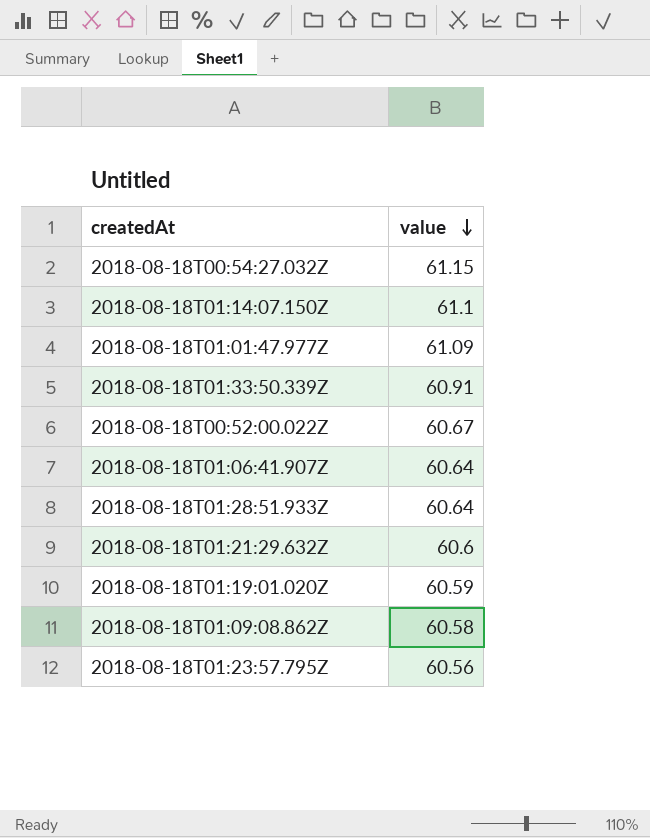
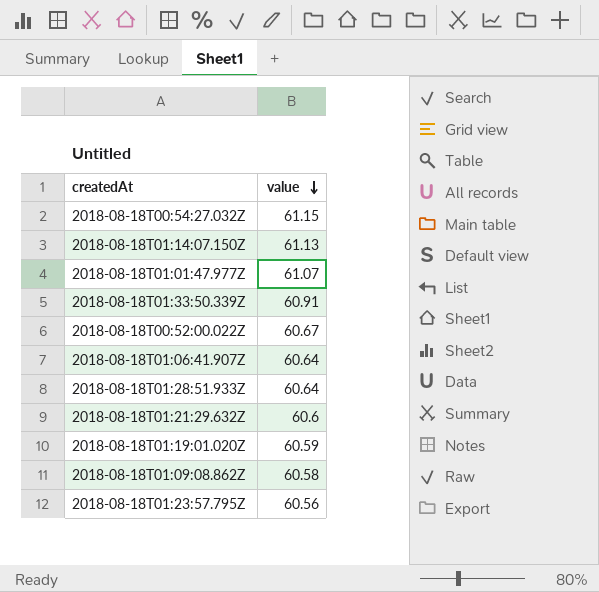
2018-08-18T01:14:07.150Z | value: 61.1 -> 61.13
2018-08-18T01:01:47.977Z | value: 61.09 -> 61.07

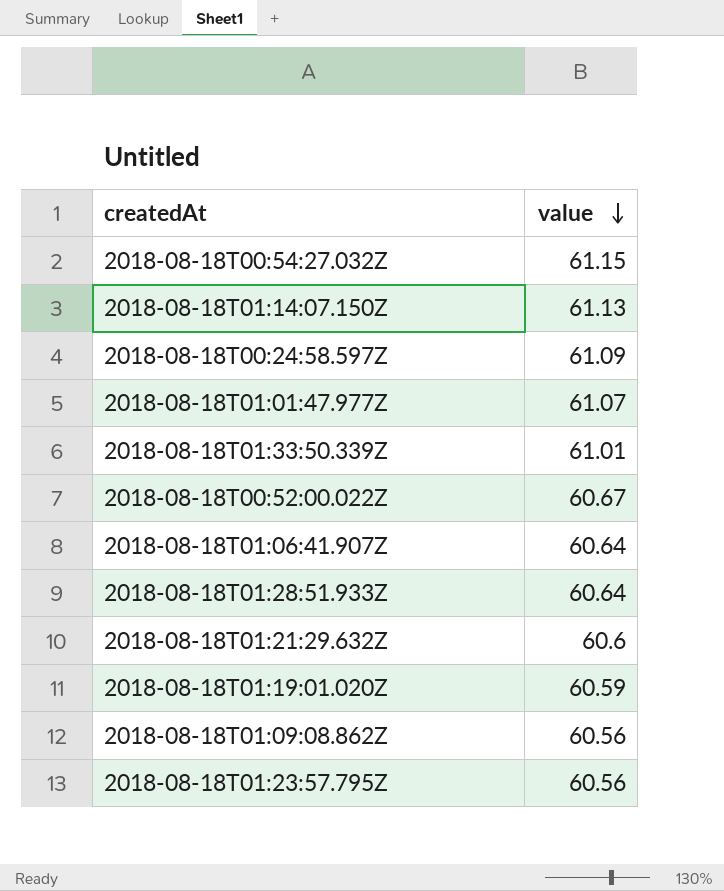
row 2018-08-18T00:24:58.597Z: none -> 61.09
2018-08-18T01:33:50.339Z | value: 60.91 -> 61.01
2018-08-18T01:09:08.862Z | value: 60.58 -> 60.56

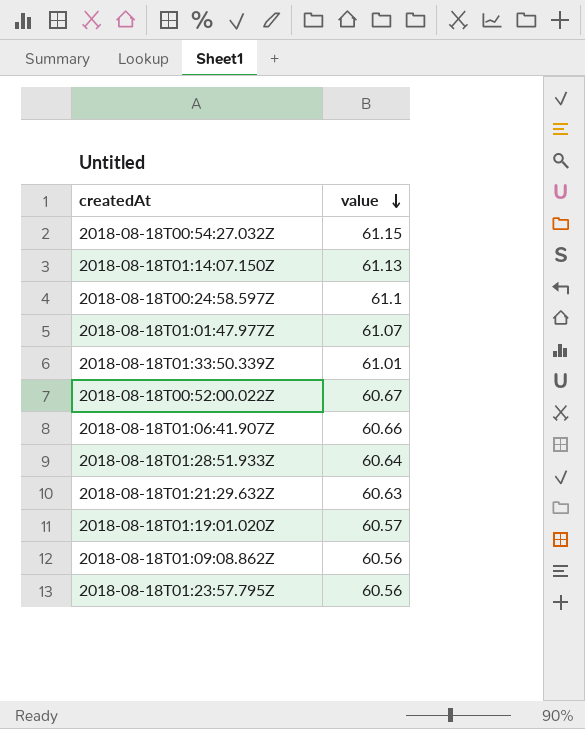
2018-08-18T00:24:58.597Z | value: 61.09 -> 61.1
2018-08-18T01:06:41.907Z | value: 60.64 -> 60.66
2018-08-18T01:21:29.632Z | value: 60.6 -> 60.63
2018-08-18T01:19:01.020Z | value: 60.59 -> 60.57

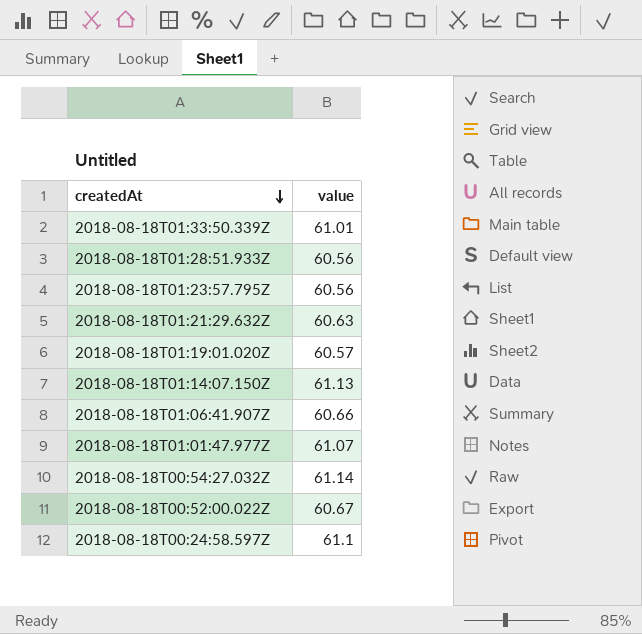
row order: value descending -> createdAt descending
row 2018-08-18T01:09:08.862Z: 60.56 -> none
2018-08-18T01:28:51.933Z | value: 60.64 -> 60.56
2018-08-18T00:54:27.032Z | value: 61.15 -> 61.14

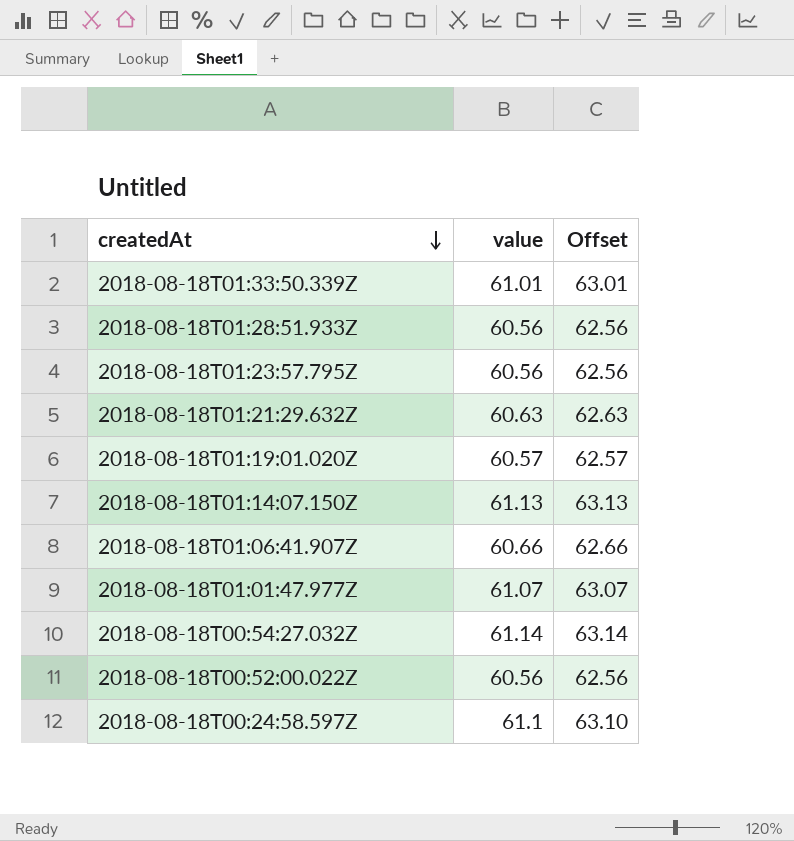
column Offset | formula: none -> [value] + 2
2018-08-18T00:52:00.022Z | value: 60.67 -> 60.56

